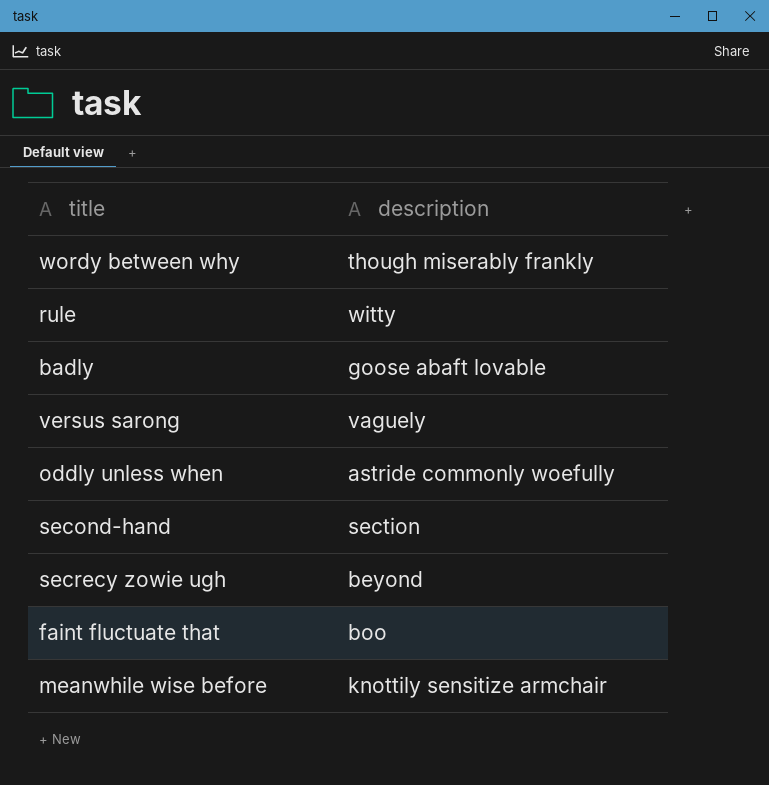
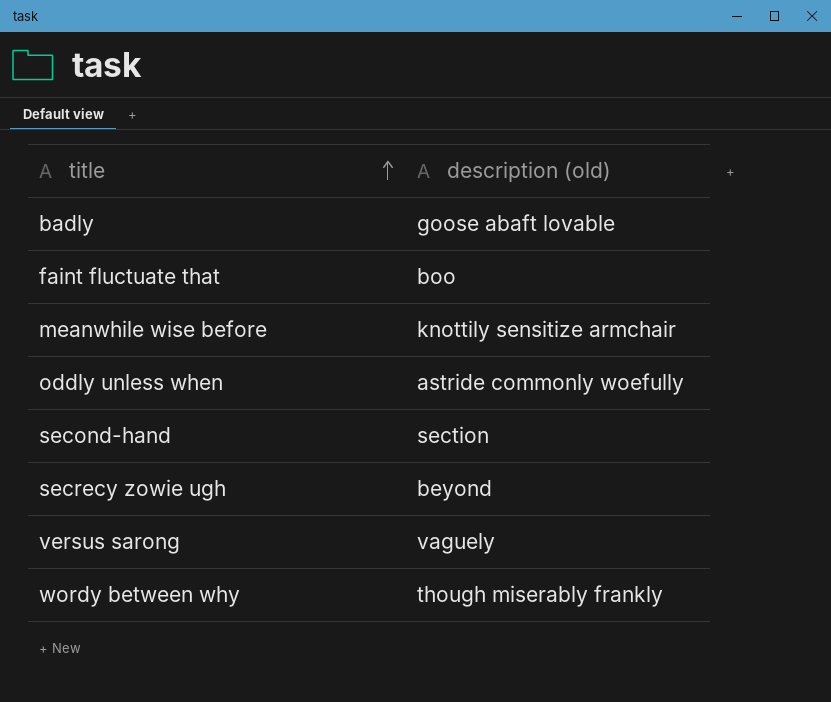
row order: none -> title ascending
column name: description -> description (old)
row rule: witty -> none

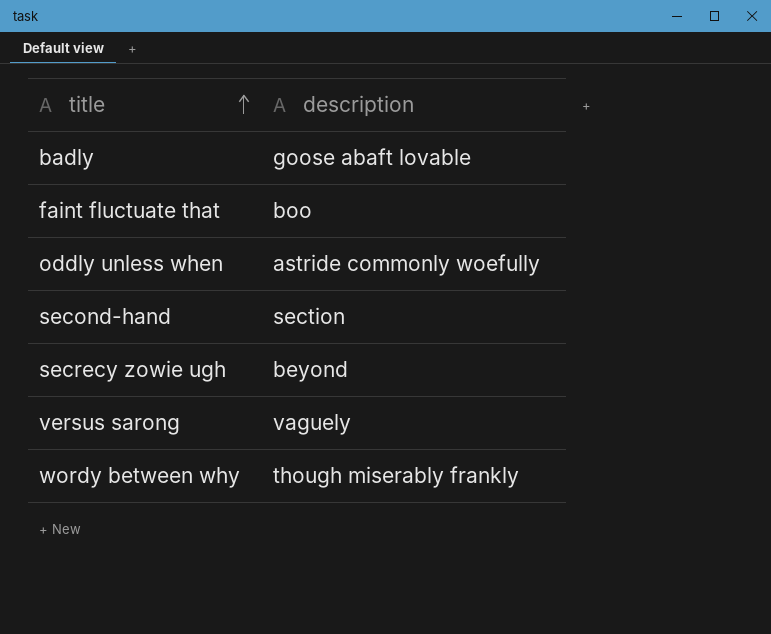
column name: description (old) -> description
row meanwhile wise before: knottily sensitize armchair -> none

